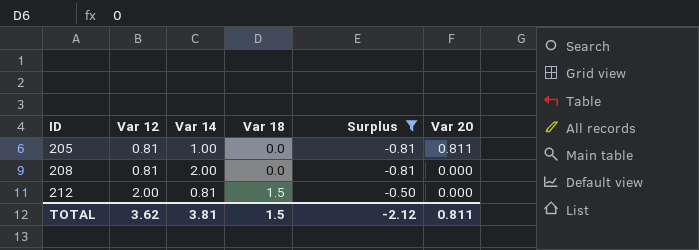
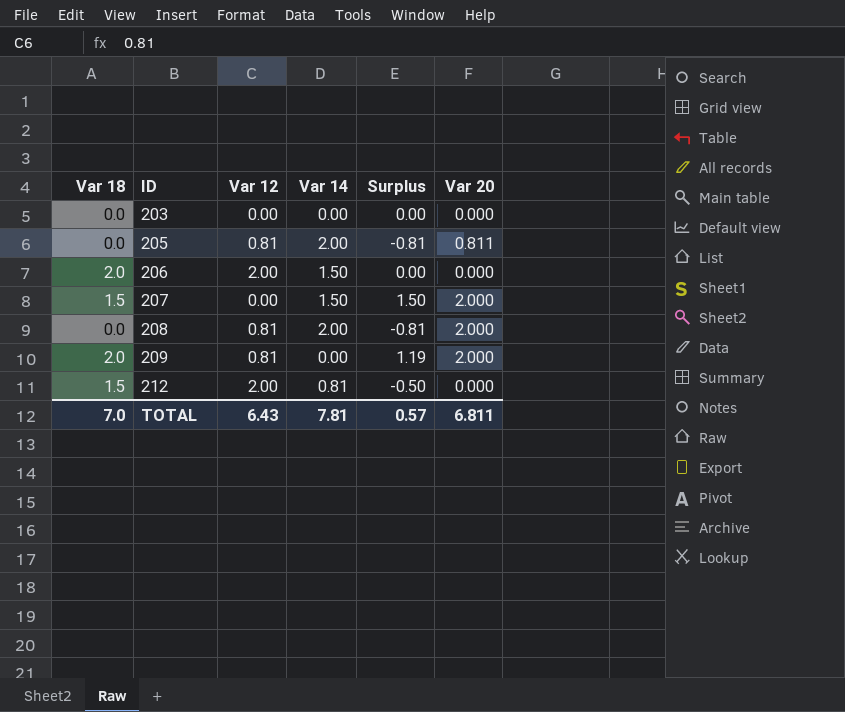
filter: Surplus <= -0.50 -> none
column Var 18 | position: 4 -> 1
205 | Var 14: 1.00 -> 2.00
208 | Var 20: 0.000 -> 2.000
TOTAL | Var 18: 1.5 -> 7.0
TOTAL | Var 12: 3.62 -> 6.43
TOTAL | Var 14: 3.81 -> 7.81
TOTAL | Surplus: -2.12 -> 0.57
TOTAL | Var 20: 0.811 -> 6.811

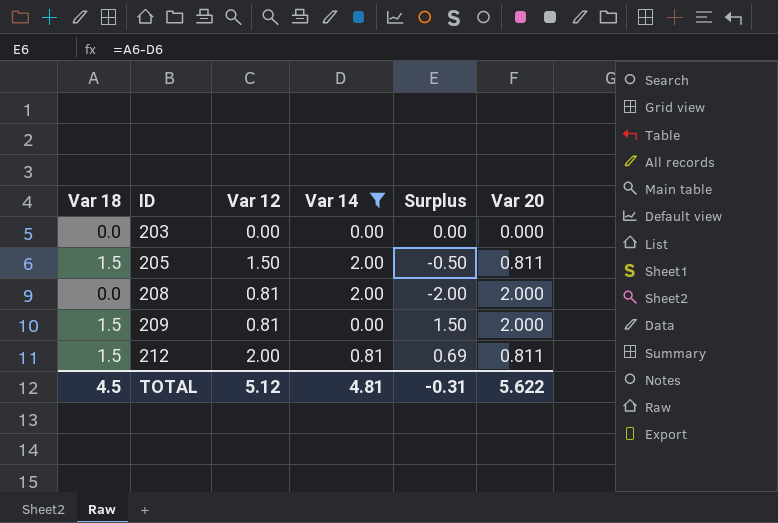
filter: none -> Var 14 != 1.50
column Surplus | formula: [Var 18] - [Var 12] -> [Var 18] - [Var 14]
205 | Var 18: 0.0 -> 1.5
205 | Var 12: 0.81 -> 1.50
209 | Var 18: 2.0 -> 1.5
212 | Var 20: 0.000 -> 0.811
TOTAL | Var 18: 7.0 -> 4.5
TOTAL | Var 12: 6.43 -> 5.12
TOTAL | Var 14: 7.81 -> 4.81
TOTAL | Surplus: 0.57 -> -0.31
TOTAL | Var 20: 6.811 -> 5.622

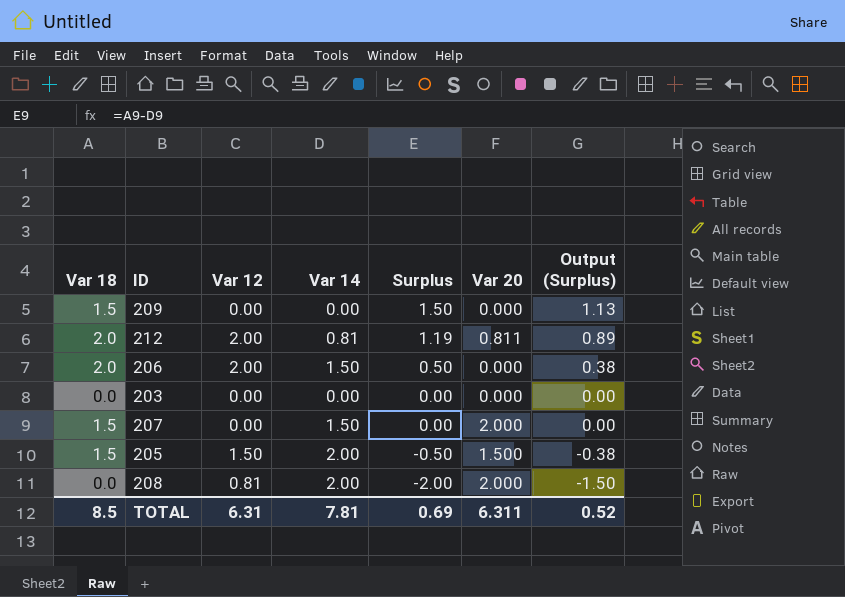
filter: Var 14 != 1.50 -> none
row order: ID ascending -> Surplus descending
column Output (Surplus) | formula: none -> [Surplus] * 0.75
209 | Var 12: 0.81 -> 0.00
209 | Var 20: 2.000 -> 0.000
212 | Var 18: 1.5 -> 2.0
212 | Surplus: 0.69 -> 1.19
205 | Var 20: 0.811 -> 1.500
TOTAL | Var 18: 4.5 -> 8.5
TOTAL | Var 12: 5.12 -> 6.31
TOTAL | Var 14: 4.81 -> 7.81
TOTAL | Surplus: -0.31 -> 0.69
TOTAL | Var 20: 5.622 -> 6.311

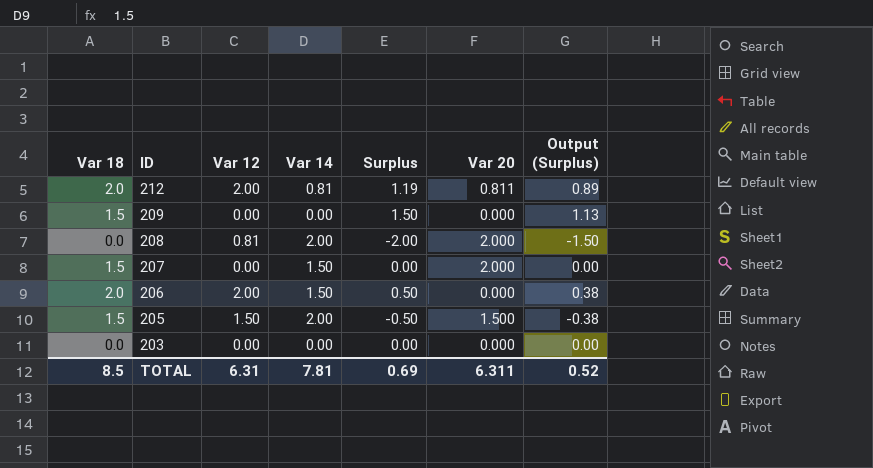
row order: Surplus descending -> ID descending

